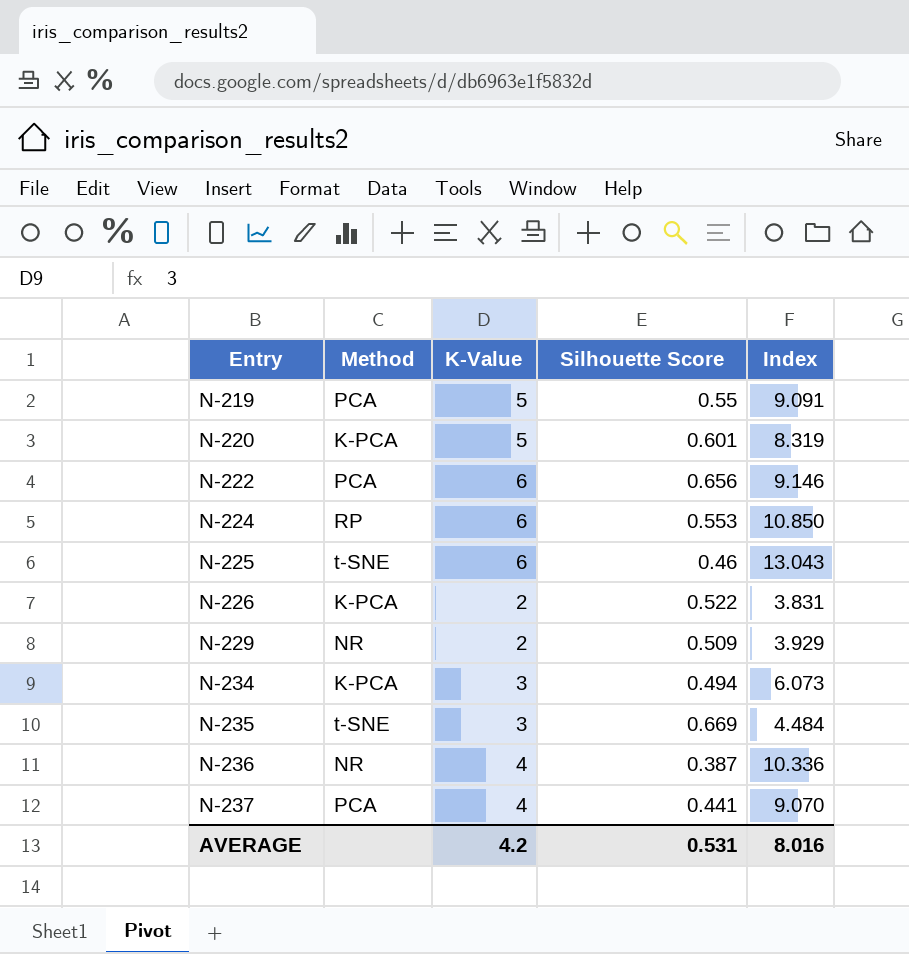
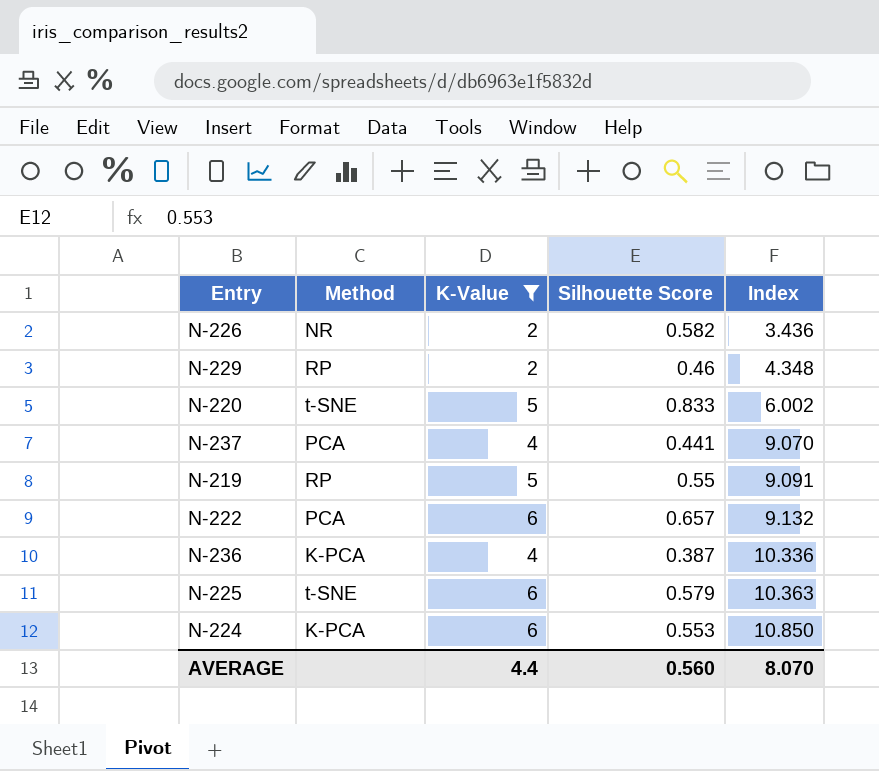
filter: none -> K-Value != 3
row order: Entry ascending -> Index ascending
N-226 | Method: K-PCA -> NR
N-226 | Silhouette Score: 0.522 -> 0.582
N-226 | Index: 3.831 -> 3.436
N-229 | Method: NR -> RP
N-229 | Silhouette Score: 0.509 -> 0.46
N-229 | Index: 3.929 -> 4.348
N-220 | Method: K-PCA -> t-SNE
N-220 | Silhouette Score: 0.601 -> 0.833
N-220 | Index: 8.319 -> 6.002
N-219 | Method: PCA -> RP
N-222 | Silhouette Score: 0.656 -> 0.657
N-222 | Index: 9.146 -> 9.132
N-236 | Method: NR -> K-PCA
N-225 | Silhouette Score: 0.46 -> 0.579
N-225 | Index: 13.043 -> 10.363
N-224 | Method: RP -> K-PCA
AVERAGE | K-Value: 4.2 -> 4.4
AVERAGE | Silhouette Score: 0.531 -> 0.560
AVERAGE | Index: 8.016 -> 8.070

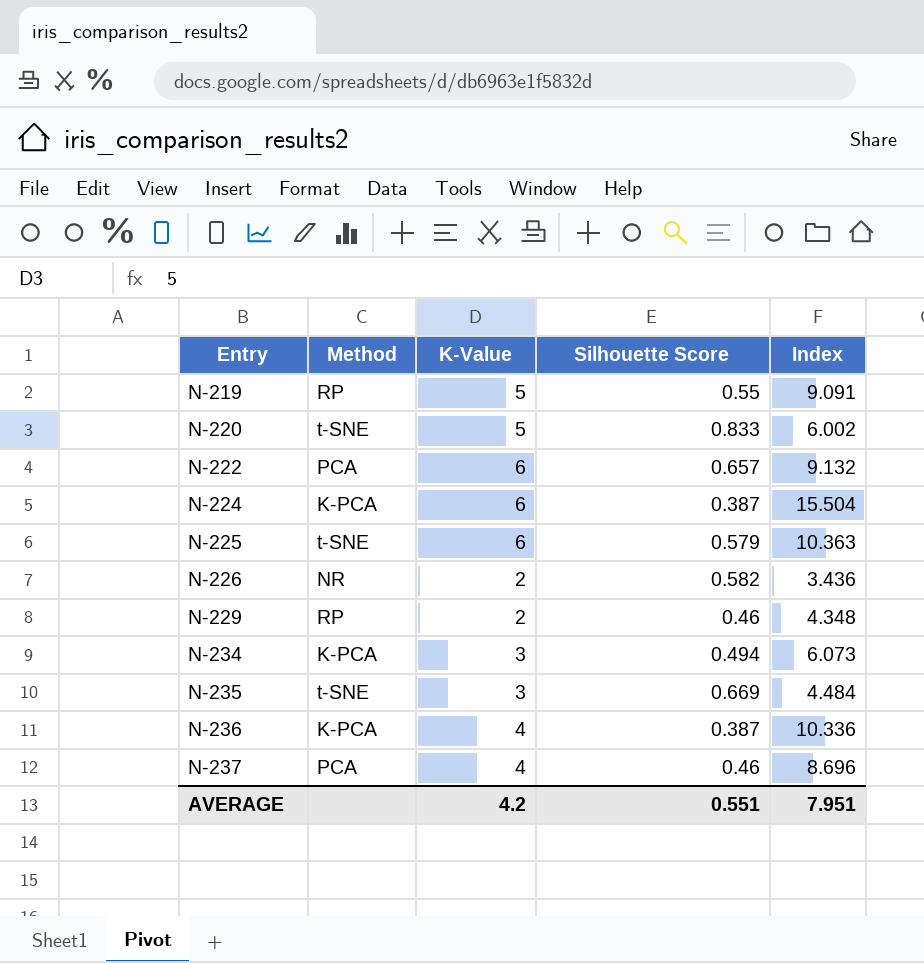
filter: K-Value != 3 -> none
row order: Index ascending -> Entry ascending
N-224 | Silhouette Score: 0.553 -> 0.387
N-224 | Index: 10.850 -> 15.504
N-237 | Silhouette Score: 0.441 -> 0.46
N-237 | Index: 9.070 -> 8.696
AVERAGE | K-Value: 4.4 -> 4.2
AVERAGE | Silhouette Score: 0.560 -> 0.551
AVERAGE | Index: 8.070 -> 7.951

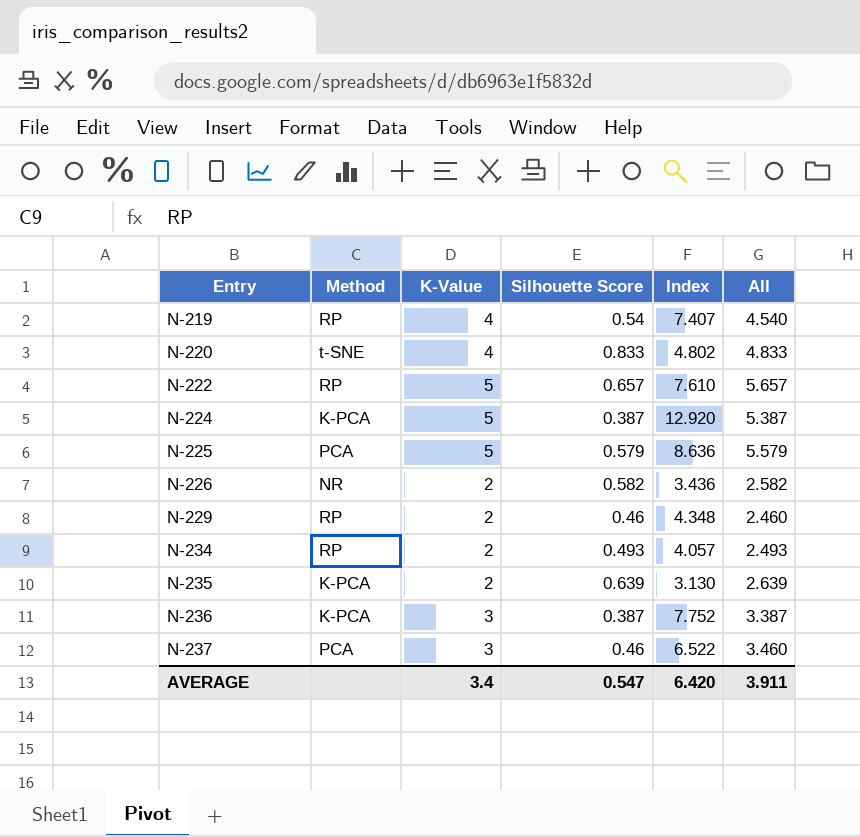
column All | formula: none -> [K-Value] + [Silhouette Score]
N-219 | K-Value: 5 -> 4
N-219 | Silhouette Score: 0.55 -> 0.54
N-219 | Index: 9.091 -> 7.407
N-220 | K-Value: 5 -> 4
N-220 | Index: 6.002 -> 4.802
N-222 | Method: PCA -> RP
N-222 | K-Value: 6 -> 5
N-222 | Index: 9.132 -> 7.610
N-224 | K-Value: 6 -> 5
N-224 | Index: 15.504 -> 12.920
N-225 | Method: t-SNE -> PCA
N-225 | K-Value: 6 -> 5
N-225 | Index: 10.363 -> 8.636
N-234 | Method: K-PCA -> RP
N-234 | K-Value: 3 -> 2
N-234 | Silhouette Score: 0.494 -> 0.493
N-234 | Index: 6.073 -> 4.057
N-235 | Method: t-SNE -> K-PCA
N-235 | K-Value: 3 -> 2
N-235 | Silhouette Score: 0.669 -> 0.639
N-235 | Index: 4.484 -> 3.130
N-236 | K-Value: 4 -> 3
N-236 | Index: 10.336 -> 7.752
N-237 | K-Value: 4 -> 3
N-237 | Index: 8.696 -> 6.522
AVERAGE | K-Value: 4.2 -> 3.4
AVERAGE | Silhouette Score: 0.551 -> 0.547
AVERAGE | Index: 7.951 -> 6.420

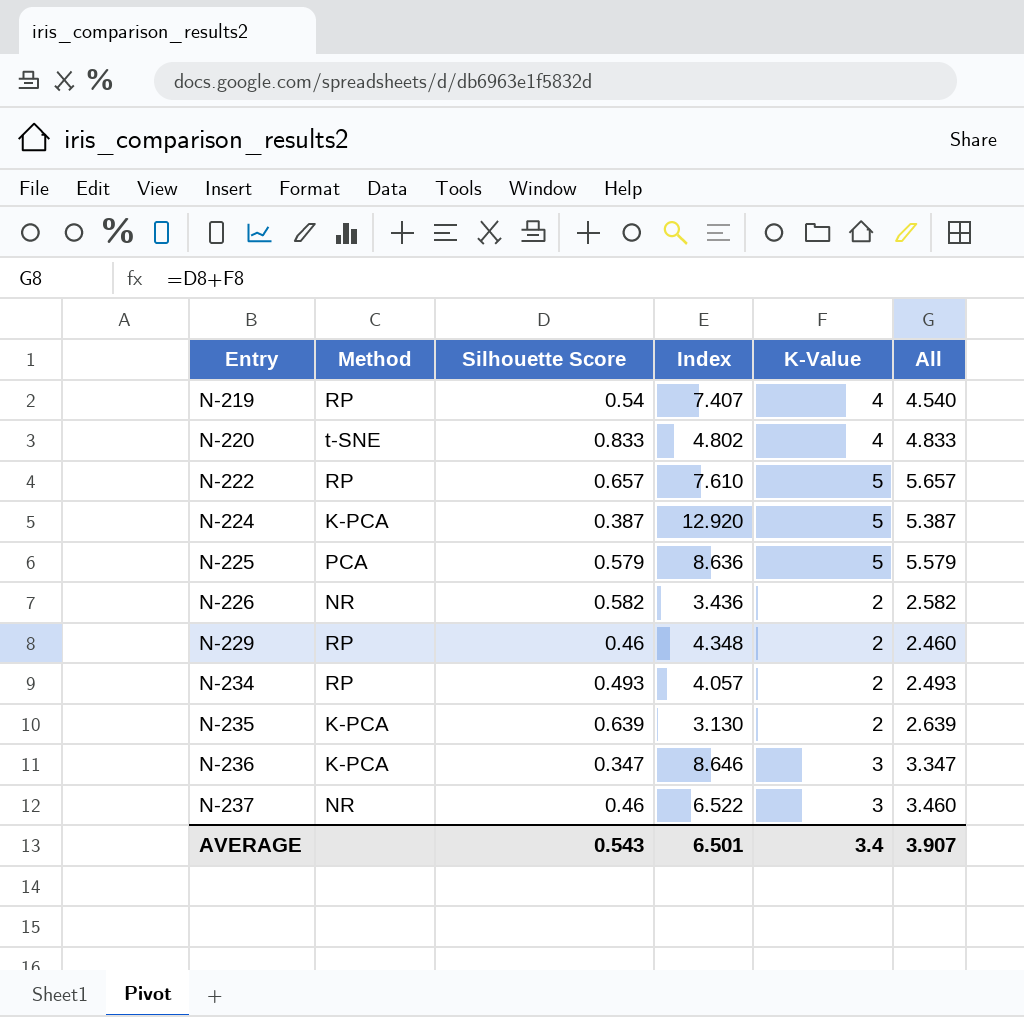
column K-Value | position: 3 -> 5
N-236 | Silhouette Score: 0.387 -> 0.347
N-236 | Index: 7.752 -> 8.646
N-236 | All: 3.387 -> 3.347
N-237 | Method: PCA -> NR
AVERAGE | Silhouette Score: 0.547 -> 0.543
AVERAGE | Index: 6.420 -> 6.501
AVERAGE | All: 3.911 -> 3.907

